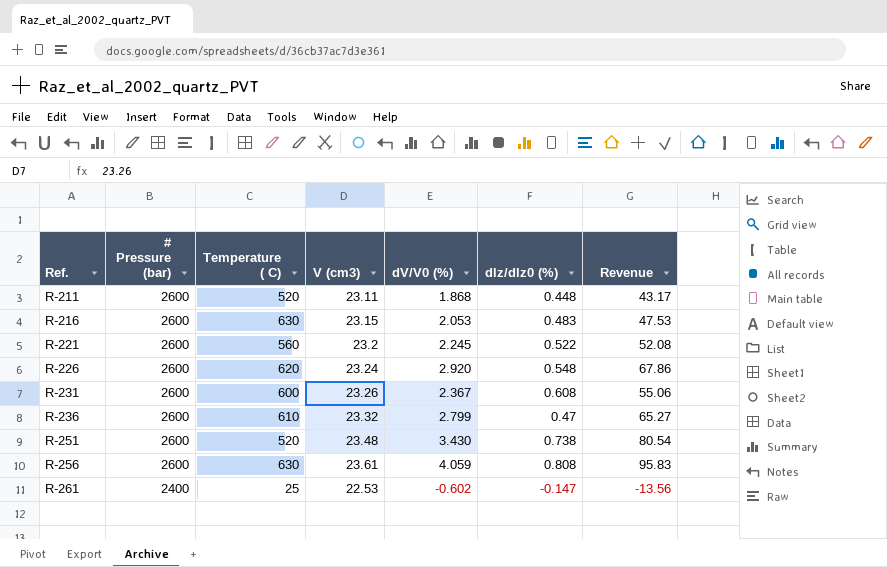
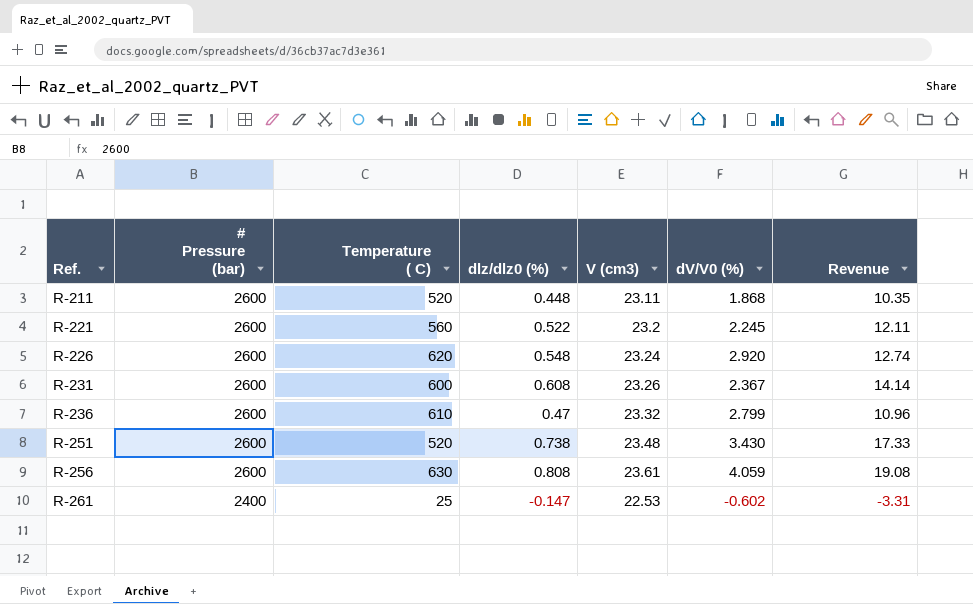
column dlz/dlz0 (%) | position: 6 -> 4
column Revenue | formula: [V (cm3)] * [dV/V0 (%)] -> [dlz/dlz0 (%)] * [V (cm3)]
row R-216: 2600 | 630 | 23.15 | 2.053 | 0.483 | 47.53 -> none

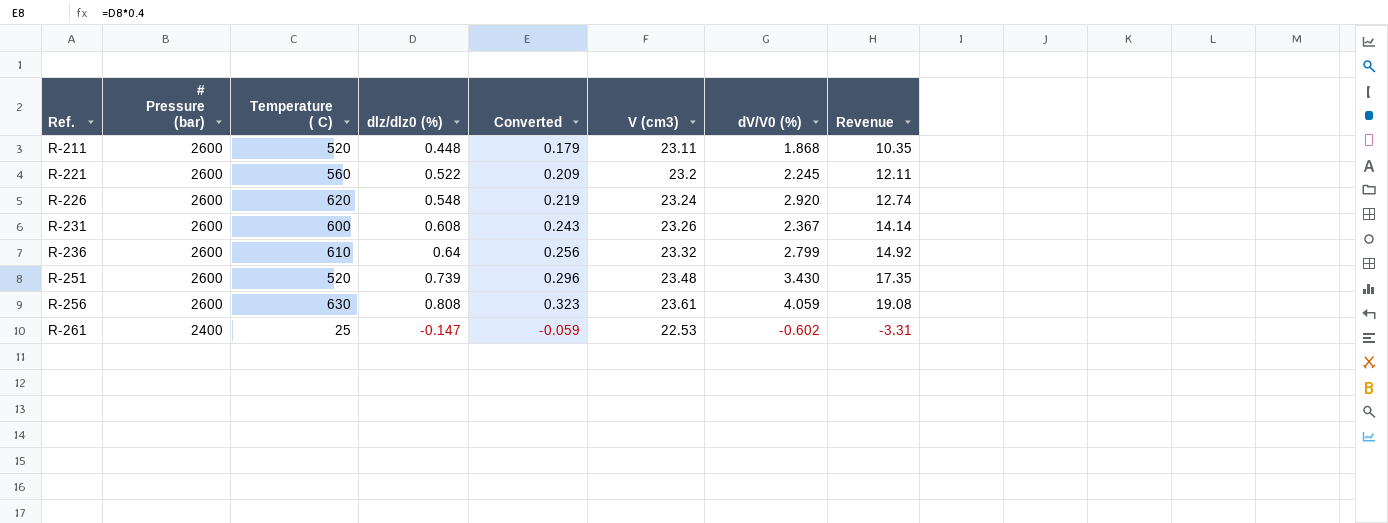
column Converted | formula: none -> [dlz/dlz0 (%)] * 0.4
R-236 | dlz/dlz0 (%): 0.47 -> 0.64
R-236 | Revenue: 10.96 -> 14.92
R-251 | dlz/dlz0 (%): 0.738 -> 0.739
R-251 | Revenue: 17.33 -> 17.35

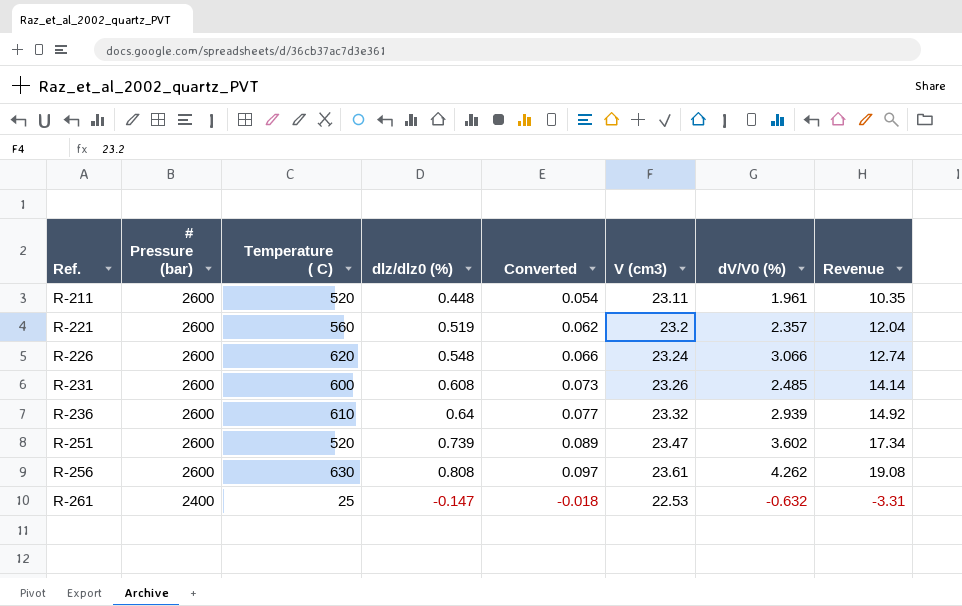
column Converted | formula: [dlz/dlz0 (%)] * 0.4 -> [dlz/dlz0 (%)] * 0.12
R-211 | dV/V0 (%): 1.868 -> 1.961
R-221 | dlz/dlz0 (%): 0.522 -> 0.519
R-221 | dV/V0 (%): 2.245 -> 2.357
R-221 | Revenue: 12.11 -> 12.04
R-226 | dV/V0 (%): 2.920 -> 3.066
R-231 | dV/V0 (%): 2.367 -> 2.485
R-236 | dV/V0 (%): 2.799 -> 2.939
R-251 | V (cm3): 23.48 -> 23.47
R-251 | dV/V0 (%): 3.430 -> 3.602
R-251 | Revenue: 17.35 -> 17.34
R-256 | dV/V0 (%): 4.059 -> 4.262
R-261 | dV/V0 (%): -0.602 -> -0.632

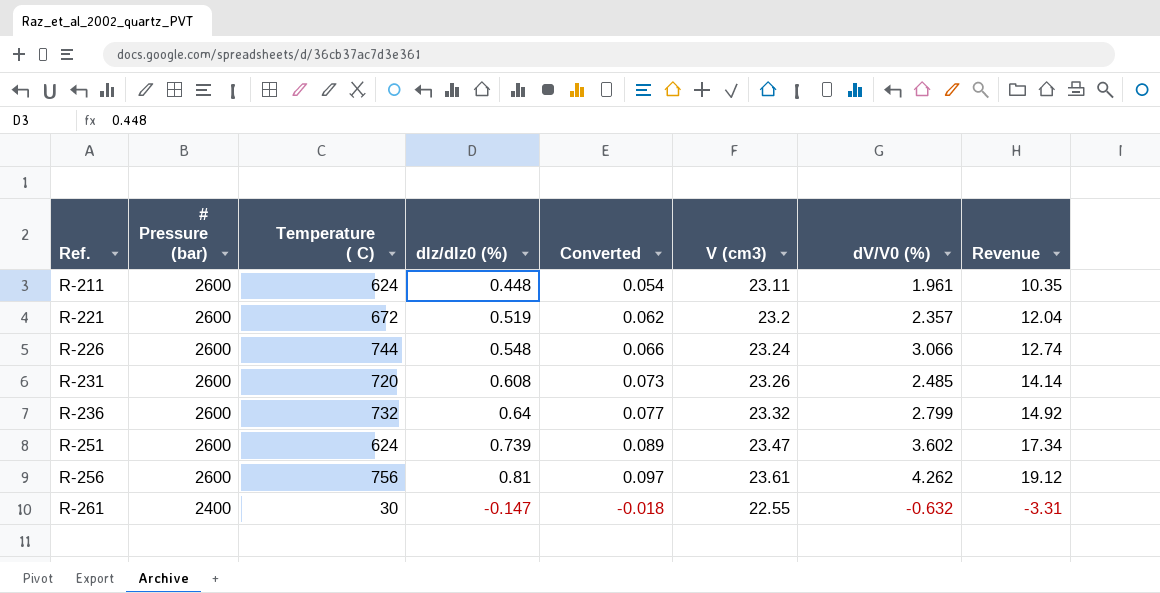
R-211 | Temperature ( C): 520 -> 624
R-221 | Temperature ( C): 560 -> 672
R-226 | Temperature ( C): 620 -> 744
R-231 | Temperature ( C): 600 -> 720
R-236 | Temperature ( C): 610 -> 732
R-236 | dV/V0 (%): 2.939 -> 2.799
R-251 | Temperature ( C): 520 -> 624
R-256 | Temperature ( C): 630 -> 756
R-256 | dlz/dlz0 (%): 0.808 -> 0.81
R-256 | Revenue: 19.08 -> 19.12
R-261 | Temperature ( C): 25 -> 30
R-261 | V (cm3): 22.53 -> 22.55

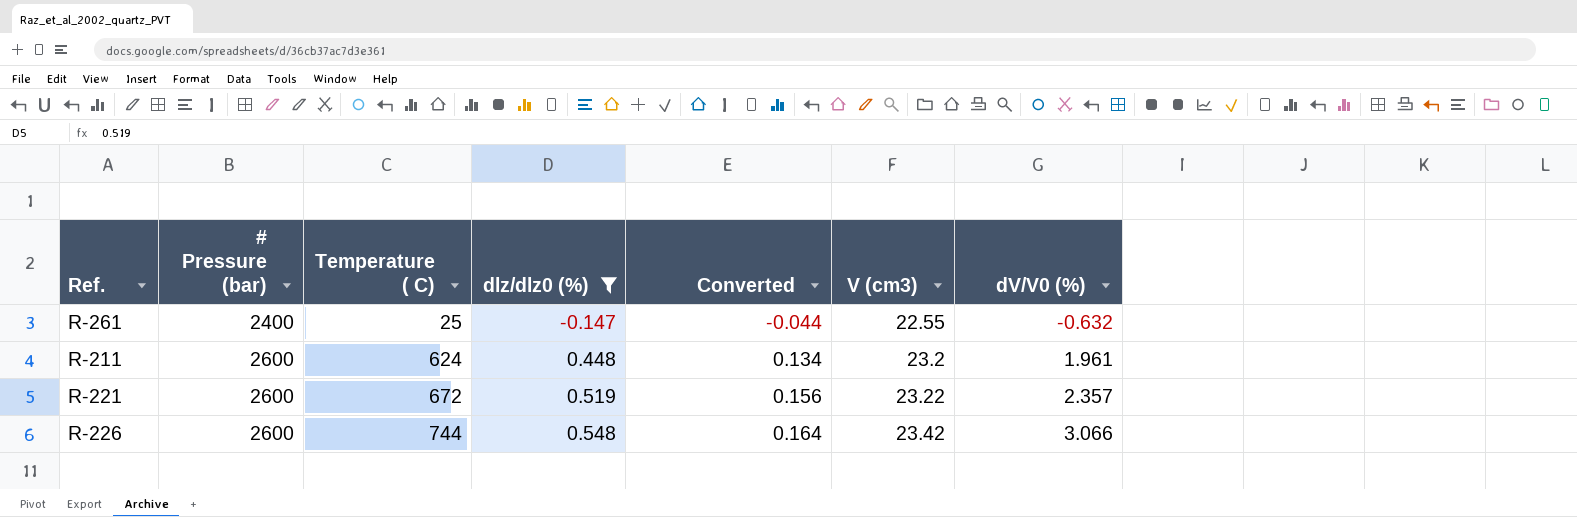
filter: none -> dlz/dlz0 (%) <= 0.548
row order: Ref. ascending -> # Pressure (bar) ascending
column Revenue | formula: [dlz/dlz0 (%)] * [V (cm3)] -> none
column Converted | formula: [dlz/dlz0 (%)] * 0.12 -> [dlz/dlz0 (%)] * 0.3
R-261 | Temperature ( C): 30 -> 25
R-211 | V (cm3): 23.11 -> 23.2
R-221 | V (cm3): 23.2 -> 23.22
R-226 | V (cm3): 23.24 -> 23.42

